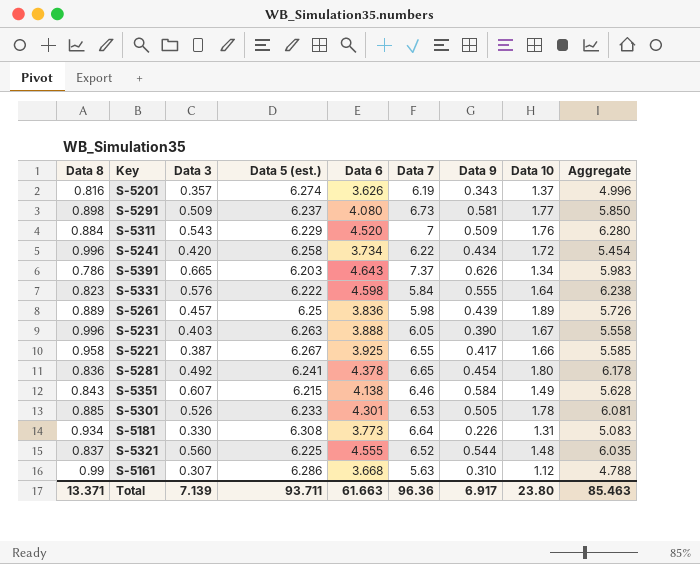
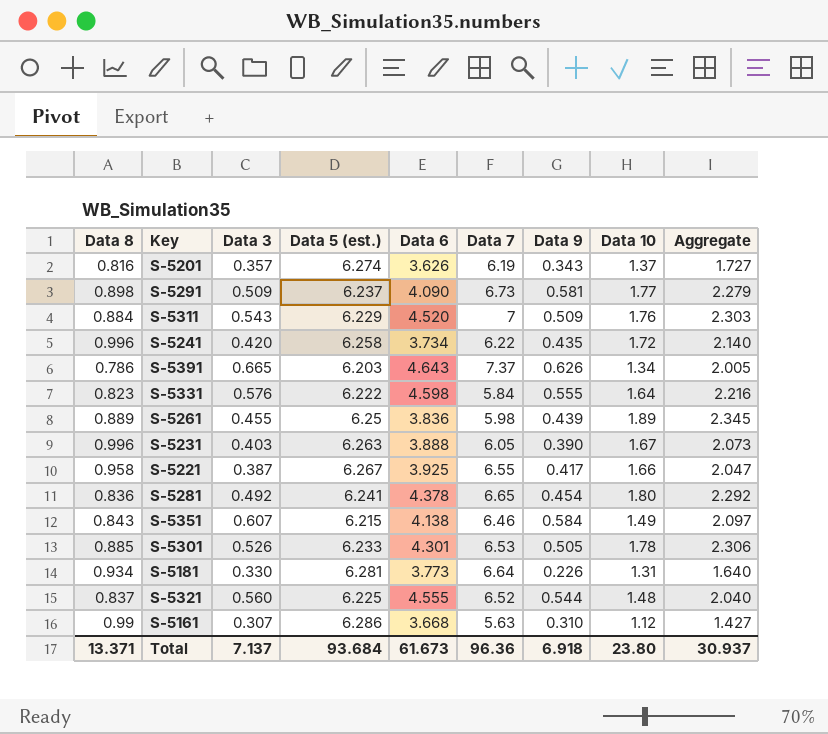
column Aggregate | formula: [Data 6] + [Data 10] -> [Data 3] + [Data 10]
S-5291 | Data 6: 4.080 -> 4.090
S-5241 | Data 9: 0.434 -> 0.435
S-5261 | Data 3: 0.457 -> 0.455
S-5181 | Data 5 (est.): 6.308 -> 6.281
Total | Data 3: 7.139 -> 7.137
Total | Data 5 (est.): 93.711 -> 93.684
Total | Data 6: 61.663 -> 61.673
Total | Data 9: 6.917 -> 6.918
Total | Aggregate: 85.463 -> 30.937

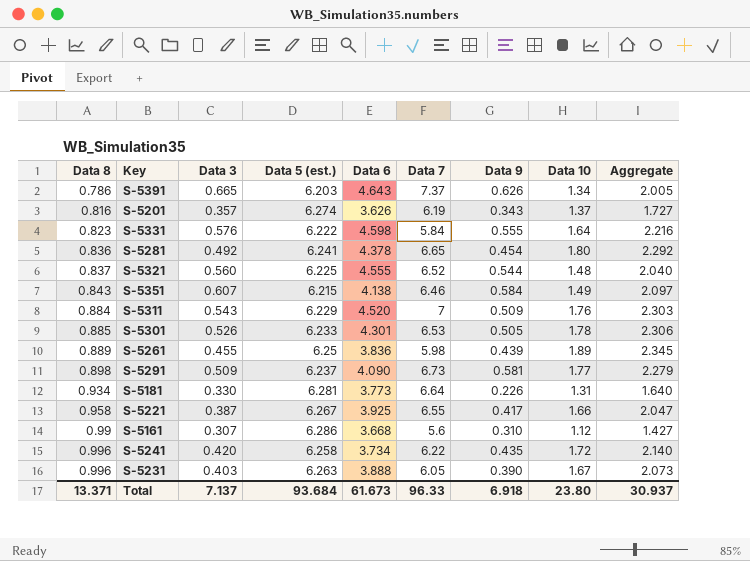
row order: none -> Data 8 ascending
S-5161 | Data 7: 5.63 -> 5.6
Total | Data 7: 96.36 -> 96.33

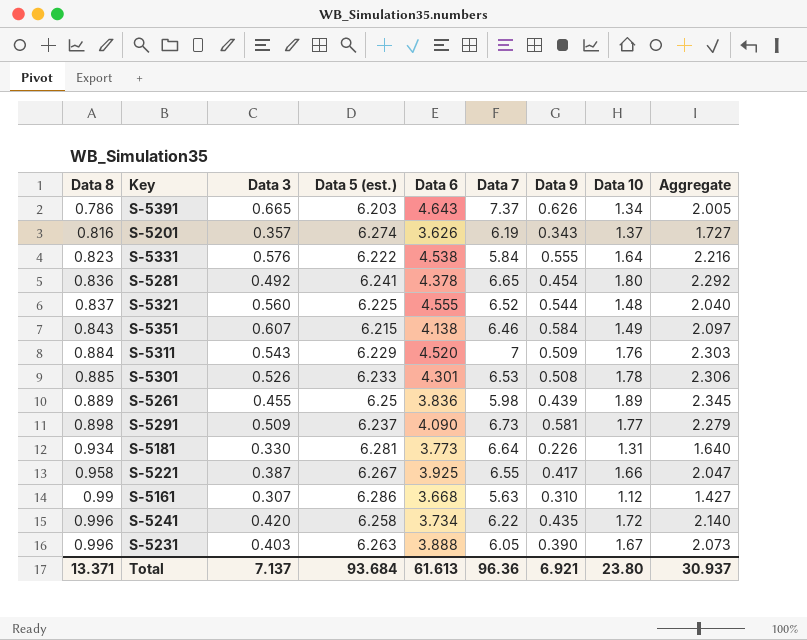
S-5331 | Data 6: 4.598 -> 4.538
S-5301 | Data 9: 0.505 -> 0.508
S-5161 | Data 7: 5.6 -> 5.63
Total | Data 6: 61.673 -> 61.613
Total | Data 7: 96.33 -> 96.36
Total | Data 9: 6.918 -> 6.921

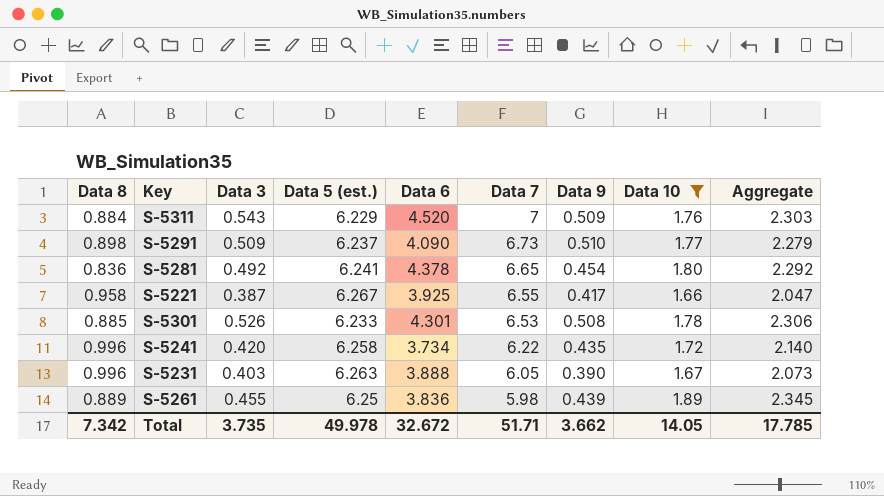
filter: none -> Data 10 >= 1.66
row order: Data 8 ascending -> Data 7 descending
S-5291 | Data 9: 0.581 -> 0.510
Total | Data 8: 13.371 -> 7.342
Total | Data 3: 7.137 -> 3.735
Total | Data 5 (est.): 93.684 -> 49.978
Total | Data 6: 61.613 -> 32.672
Total | Data 7: 96.36 -> 51.71
Total | Data 9: 6.921 -> 3.662
Total | Data 10: 23.80 -> 14.05
Total | Aggregate: 30.937 -> 17.785

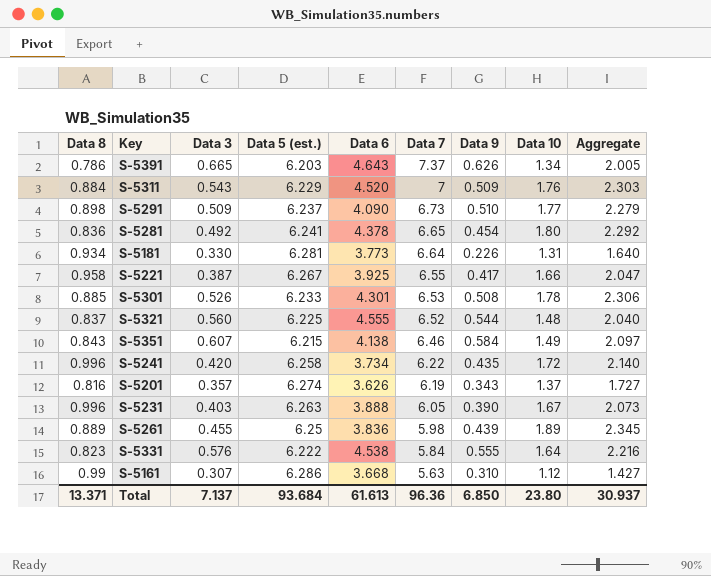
filter: Data 10 >= 1.66 -> none
Total | Data 8: 7.342 -> 13.371
Total | Data 3: 3.735 -> 7.137
Total | Data 5 (est.): 49.978 -> 93.684
Total | Data 6: 32.672 -> 61.613
Total | Data 7: 51.71 -> 96.36
Total | Data 9: 3.662 -> 6.850
Total | Data 10: 14.05 -> 23.80
Total | Aggregate: 17.785 -> 30.937

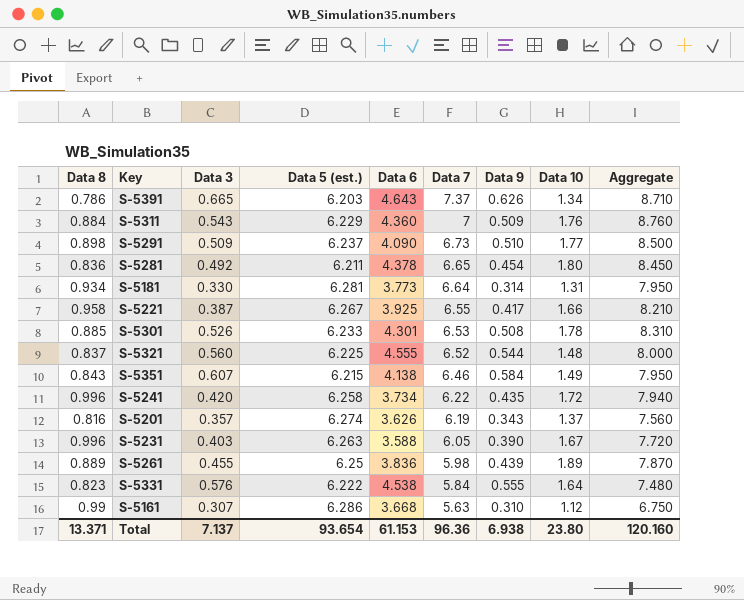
column Aggregate | formula: [Data 3] + [Data 10] -> [Data 7] + [Data 10]
S-5311 | Data 6: 4.520 -> 4.360
S-5281 | Data 5 (est.): 6.241 -> 6.211
S-5181 | Data 9: 0.226 -> 0.314
S-5231 | Data 6: 3.888 -> 3.588
Total | Data 5 (est.): 93.684 -> 93.654
Total | Data 6: 61.613 -> 61.153
Total | Data 9: 6.850 -> 6.938
Total | Aggregate: 30.937 -> 120.160

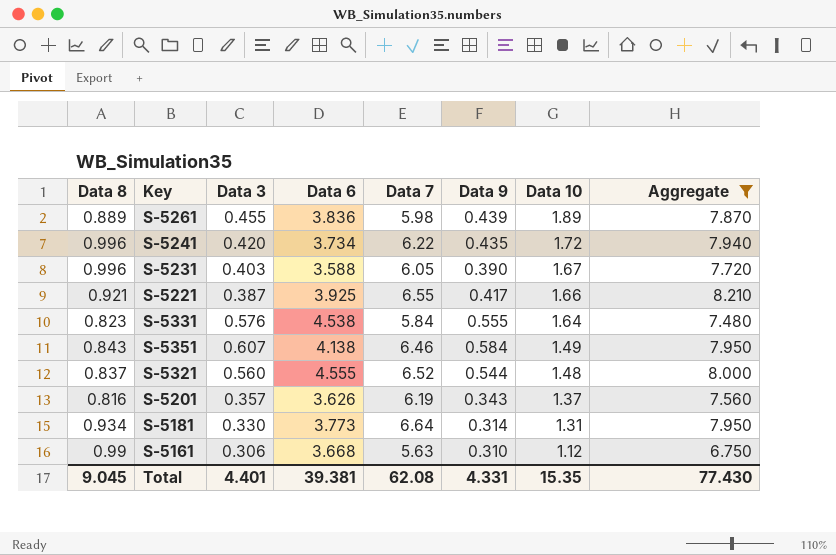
filter: none -> Aggregate <= 8.210
row order: Data 7 descending -> Data 10 descending
column Data 5 (est.) | position: 4 -> none
S-5221 | Data 8: 0.958 -> 0.921
S-5161 | Data 3: 0.307 -> 0.306
Total | Data 8: 13.371 -> 9.045
Total | Data 3: 7.137 -> 4.401
Total | Data 6: 61.153 -> 39.381
Total | Data 7: 96.36 -> 62.08
Total | Data 9: 6.938 -> 4.331
Total | Data 10: 23.80 -> 15.35
Total | Aggregate: 120.160 -> 77.430

